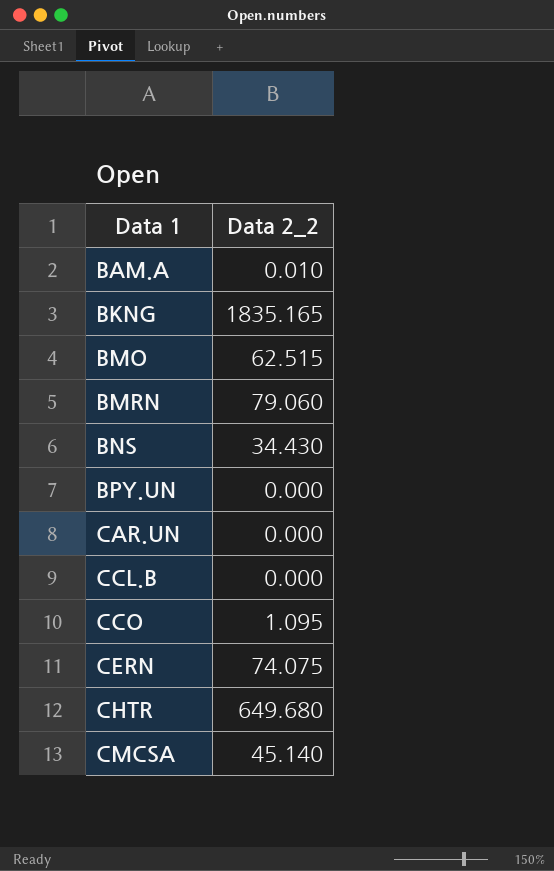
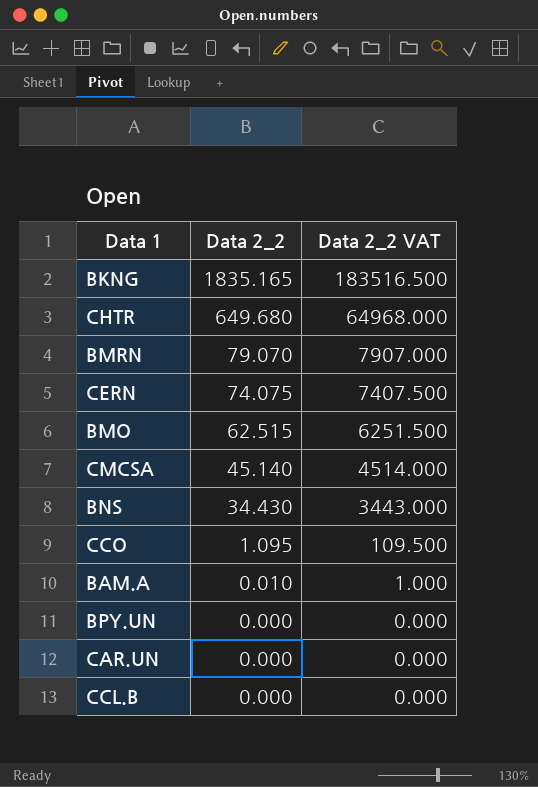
row order: Data 1 ascending -> Data 2_2 descending
column Data 2_2 VAT | formula: none -> [Data 2_2] * 100
BMRN | Data 2_2: 79.060 -> 79.070

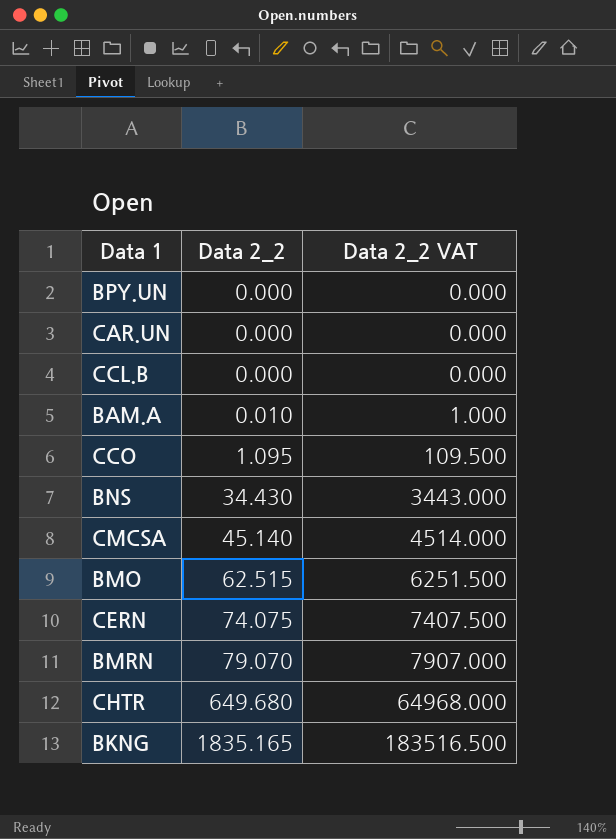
row order: Data 2_2 descending -> Data 2_2 ascending

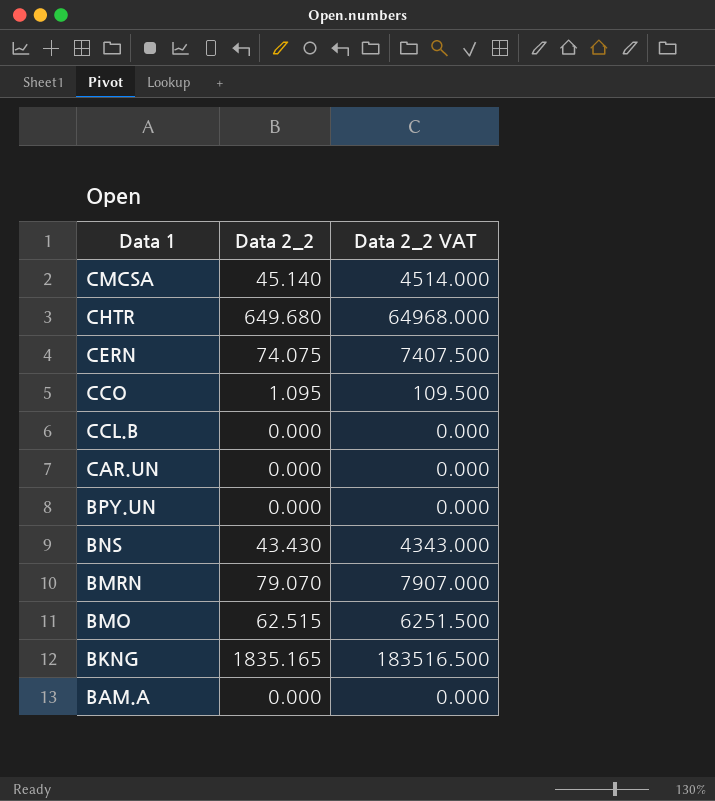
row order: Data 2_2 ascending -> Data 1 descending
BNS | Data 2_2: 34.430 -> 43.430
BNS | Data 2_2 VAT: 3443.000 -> 4343.000
BAM.A | Data 2_2: 0.010 -> 0.000
BAM.A | Data 2_2 VAT: 1.000 -> 0.000

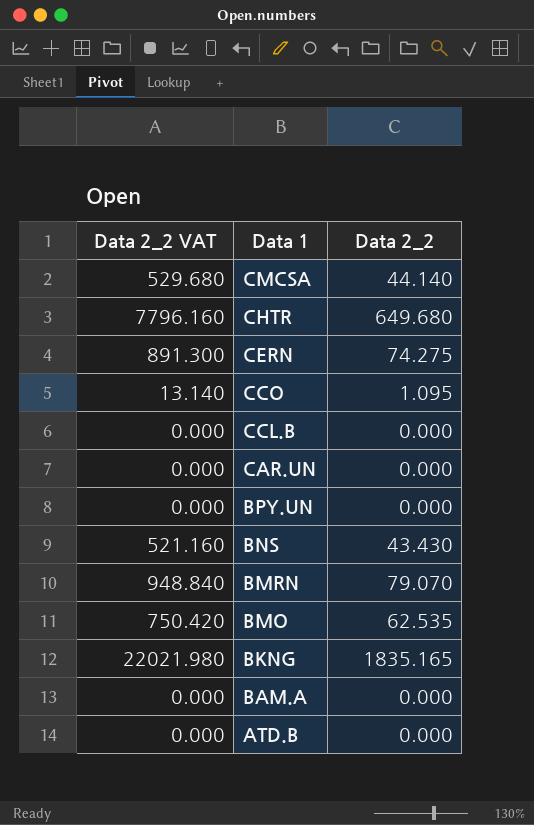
column Data 2_2 VAT | formula: [Data 2_2] * 100 -> [Data 2_2] * 12
column Data 2_2 VAT | position: 3 -> 1
CMCSA | Data 2_2: 45.140 -> 44.140
CERN | Data 2_2: 74.075 -> 74.275
BMO | Data 2_2: 62.515 -> 62.535
row ATD.B: none -> 0.000 | 0.000

